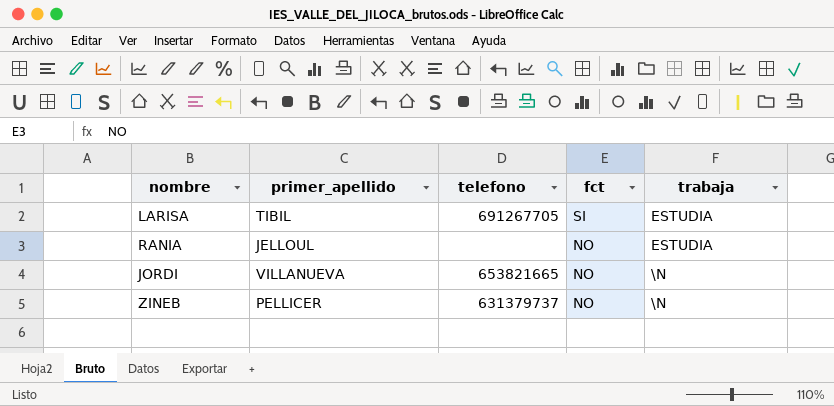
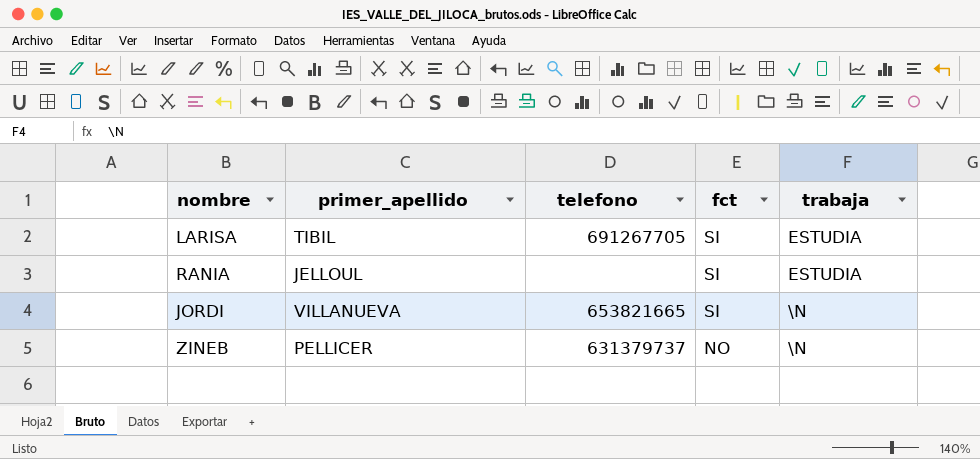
RANIA | fct: NO -> SI
JORDI | fct: NO -> SI

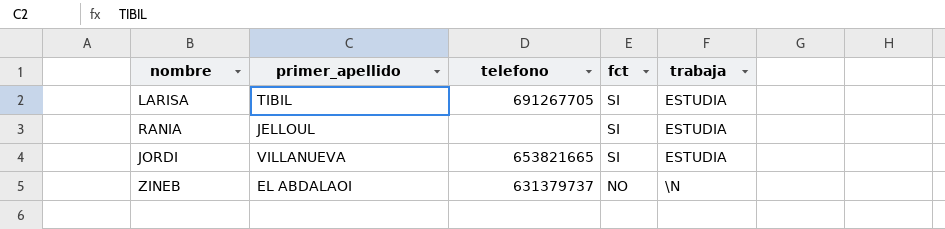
JORDI | trabaja: \N -> ESTUDIA
ZINEB | primer_apellido: PELLICER -> EL ABDALAOI

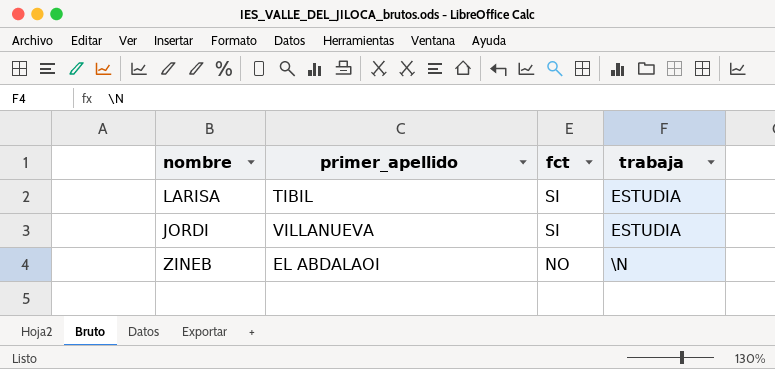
column telefono | position: 3 -> none
row RANIA: JELLOUL | none | SI | ESTUDIA -> none

